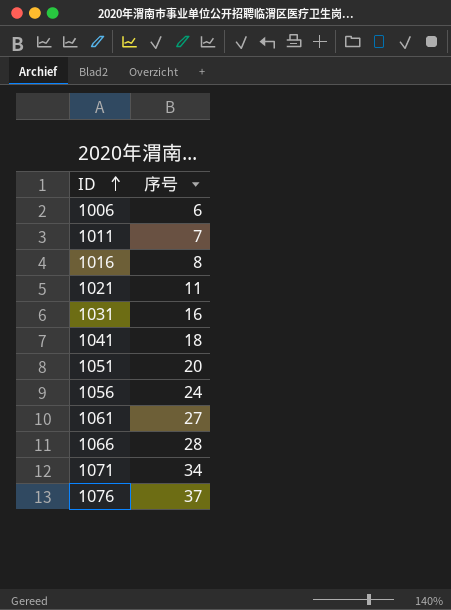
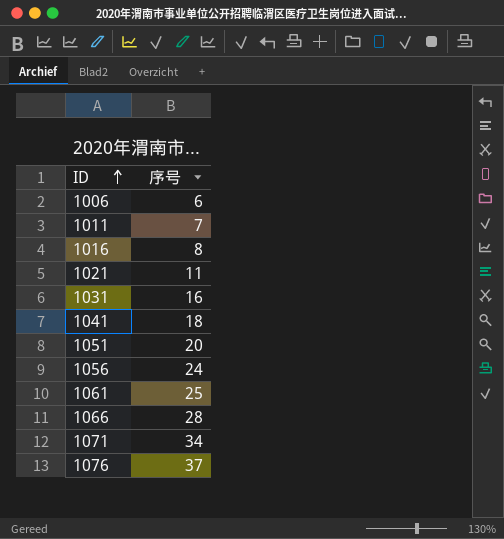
1061 | 序号: 27 -> 25

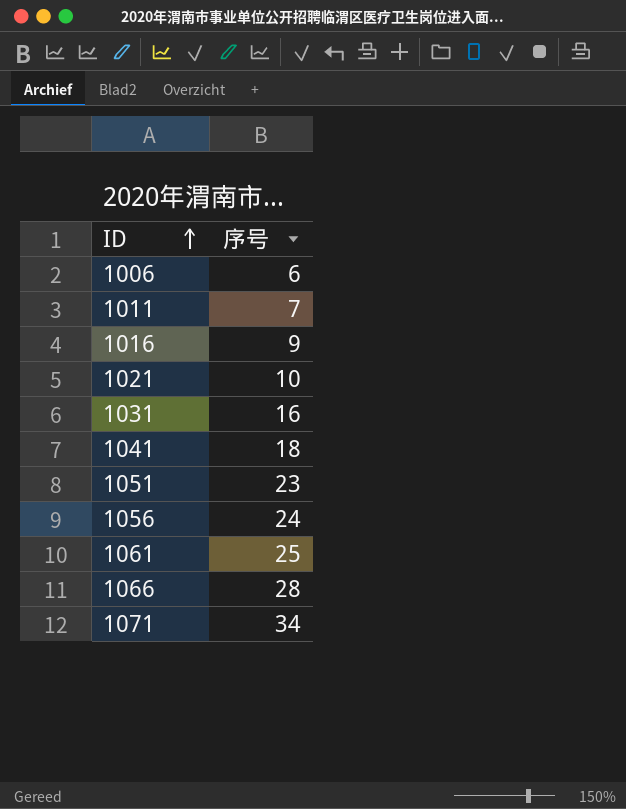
row 1076: 37 -> none
1016 | 序号: 8 -> 9
1021 | 序号: 11 -> 10
1051 | 序号: 20 -> 23

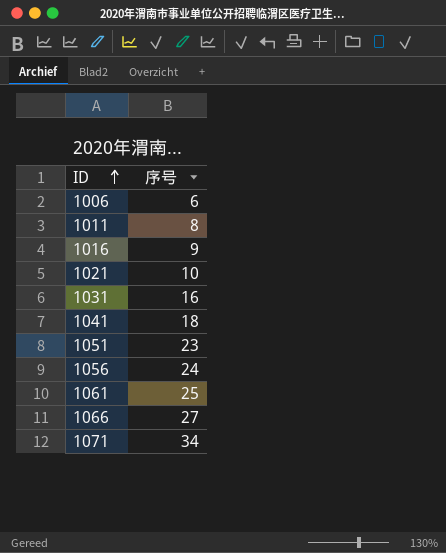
1011 | 序号: 7 -> 8
1066 | 序号: 28 -> 27

